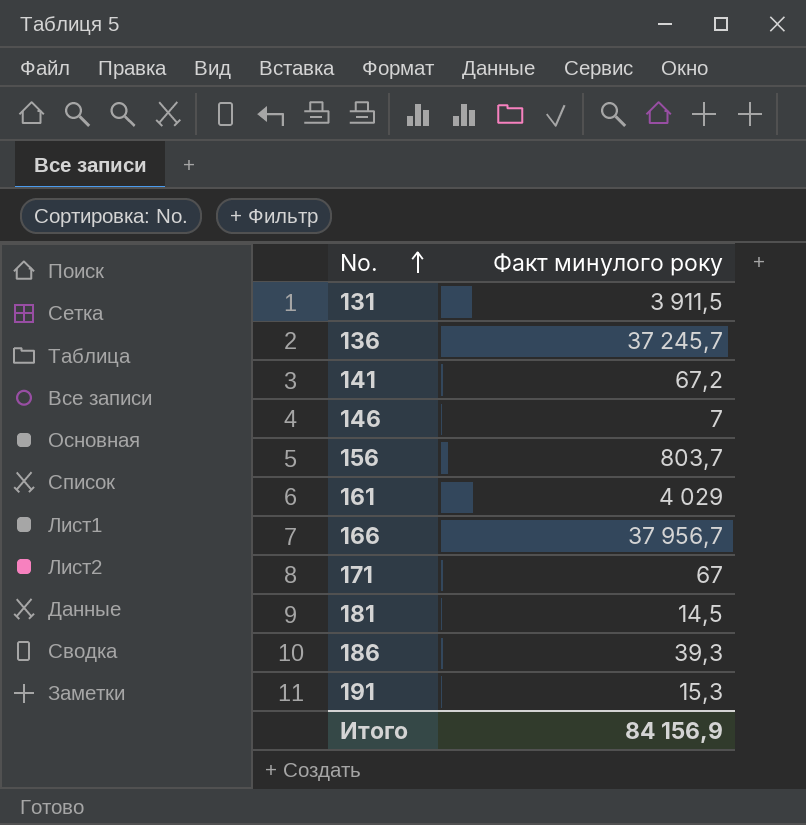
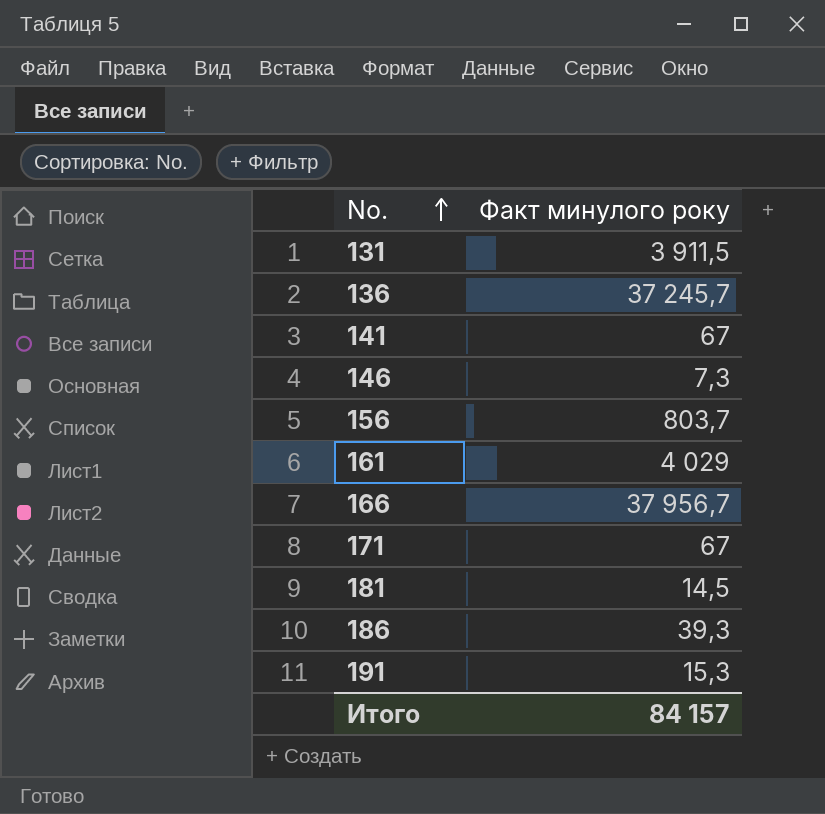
141 | Факт минулого року: 67,2 -> 67
146 | Факт минулого року: 7 -> 7,3
Итого | Факт минулого року: 84 156,9 -> 84 157

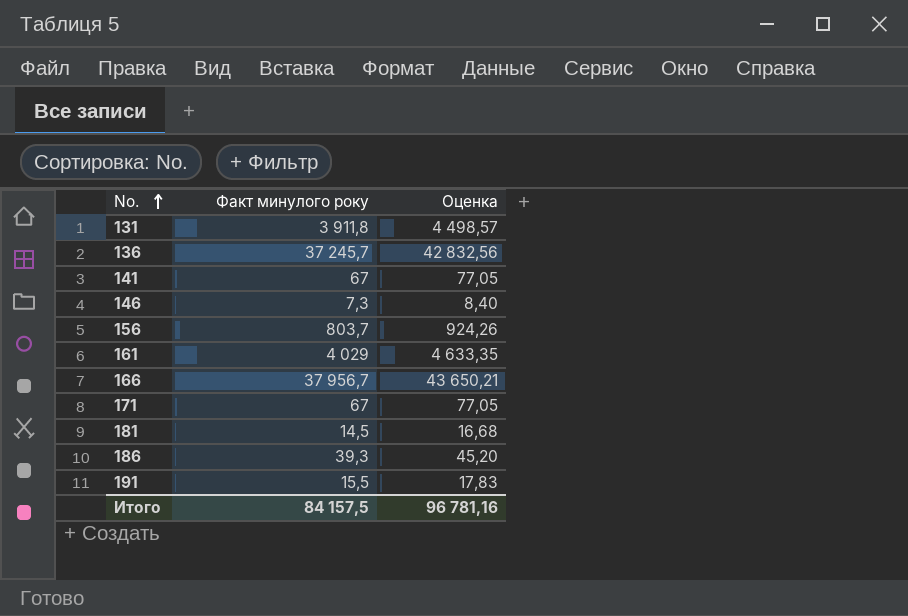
column Оценка | formula: none -> [Факт минулого року] * 1,15
131 | Факт минулого року: 3 911,5 -> 3 911,8
191 | Факт минулого року: 15,3 -> 15,5
Итого | Факт минулого року: 84 157 -> 84 157,5

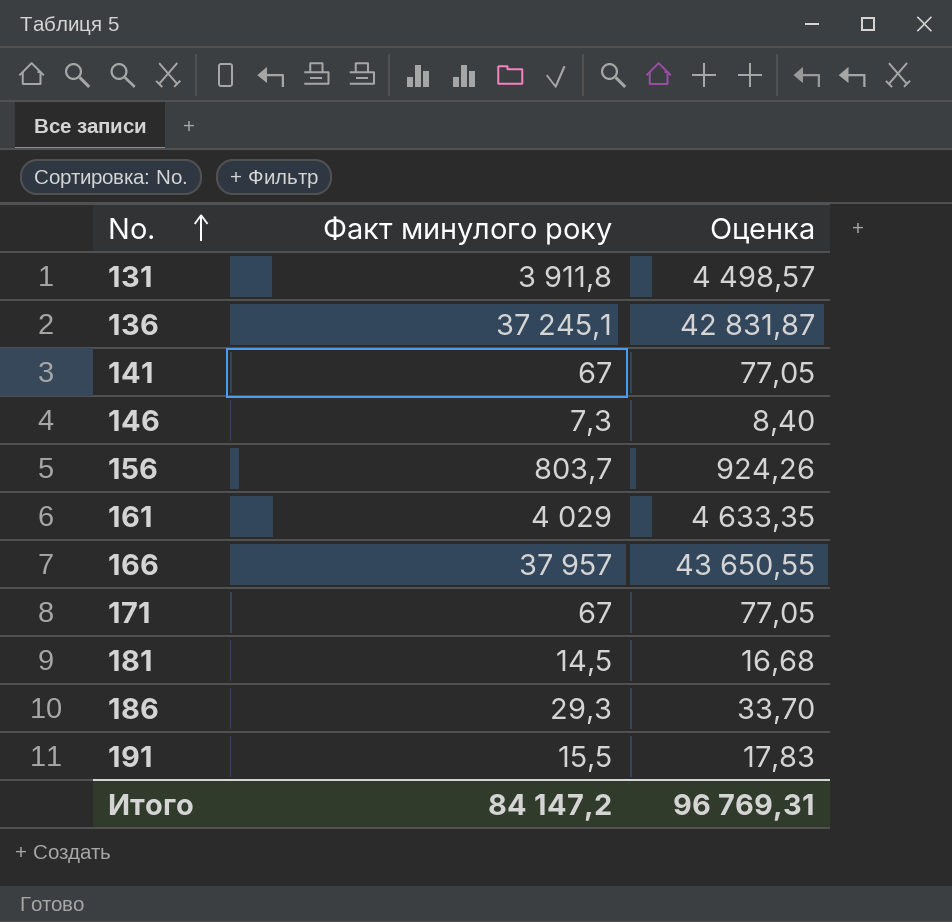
136 | Факт минулого року: 37 245,7 -> 37 245,1
136 | Оценка: 42 832,56 -> 42 831,87
166 | Факт минулого року: 37 956,7 -> 37 957
166 | Оценка: 43 650,21 -> 43 650,55
186 | Факт минулого року: 39,3 -> 29,3
186 | Оценка: 45,20 -> 33,70
Итого | Факт минулого року: 84 157,5 -> 84 147,2
Итого | Оценка: 96 781,16 -> 96 769,31

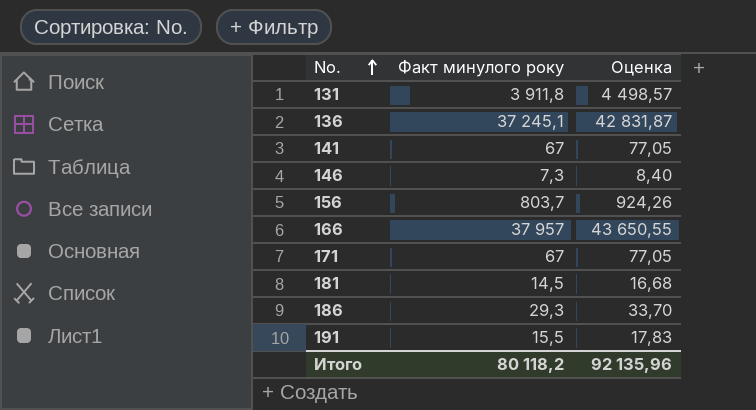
row 161: 4 029 | 4 633,35 -> none
Итого | Факт минулого року: 84 147,2 -> 80 118,2
Итого | Оценка: 96 769,31 -> 92 135,96

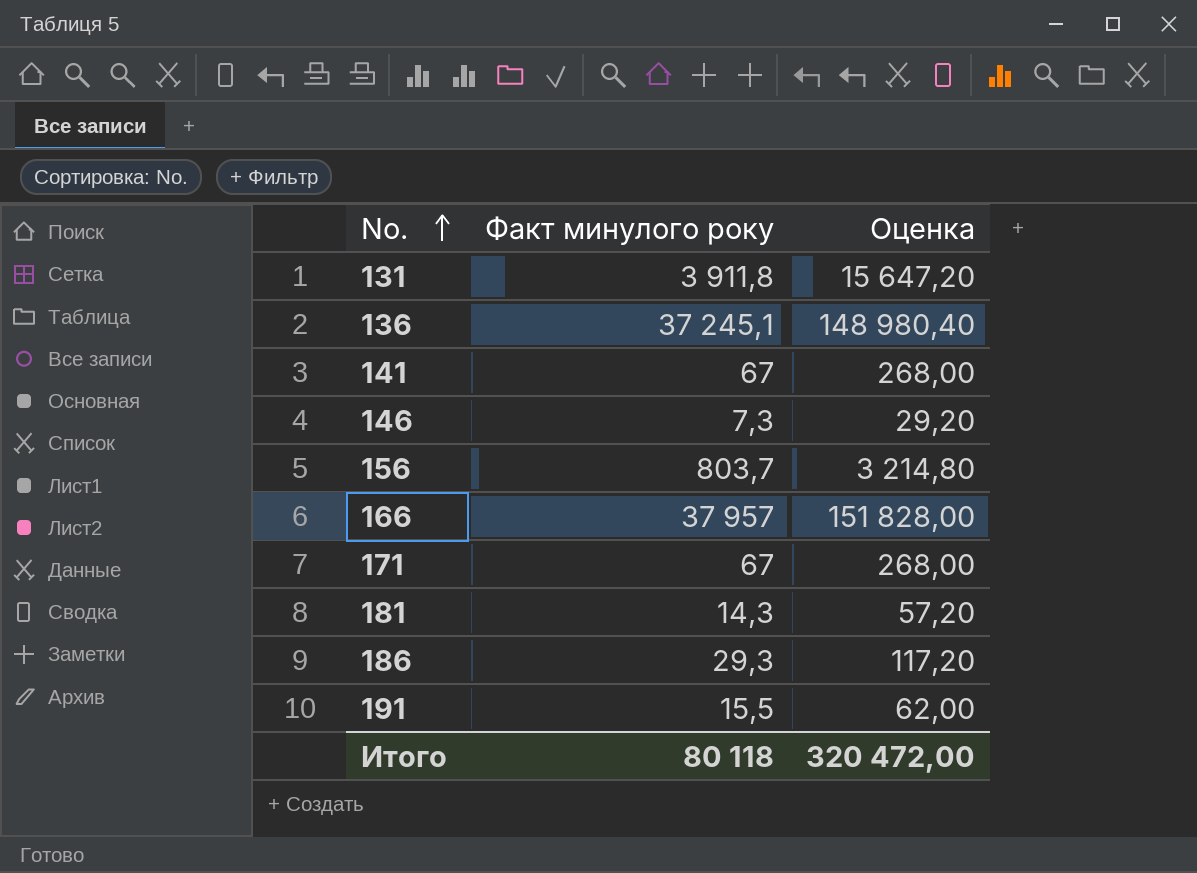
column Оценка | formula: [Факт минулого року] * 1,15 -> [Факт минулого року] * 4
181 | Факт минулого року: 14,5 -> 14,3
Итого | Факт минулого року: 80 118,2 -> 80 118
Итого | Оценка: 92 135,96 -> 320 472,00

